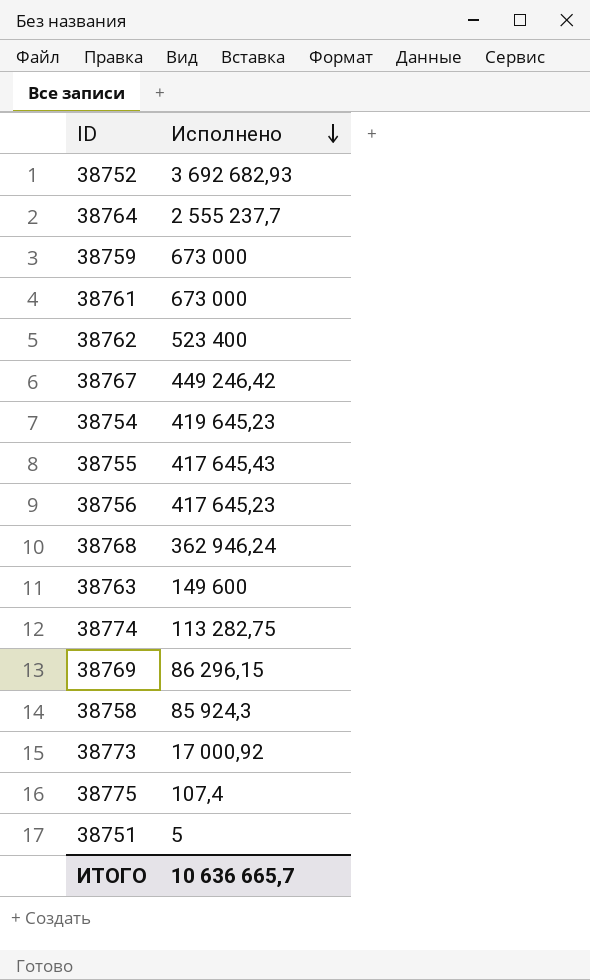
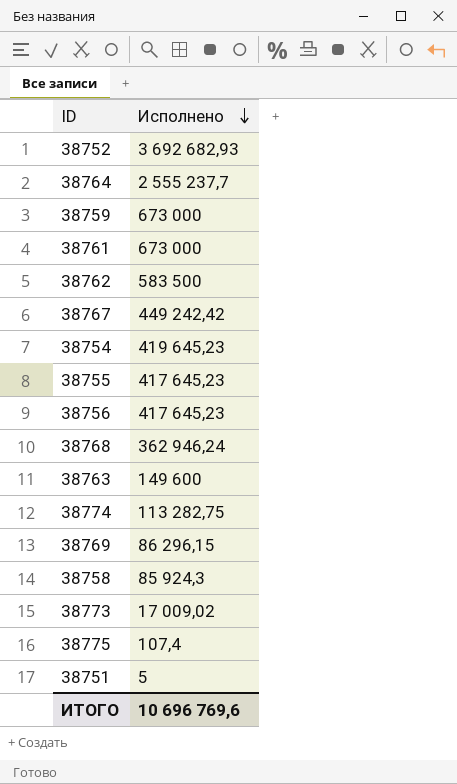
38762 | Исполнено: 523 400 -> 583 500
38767 | Исполнено: 449 246,42 -> 449 242,42
38755 | Исполнено: 417 645,43 -> 417 645,23
38773 | Исполнено: 17 000,92 -> 17 009,02
ИТОГО | Исполнено: 10 636 665,7 -> 10 696 769,6

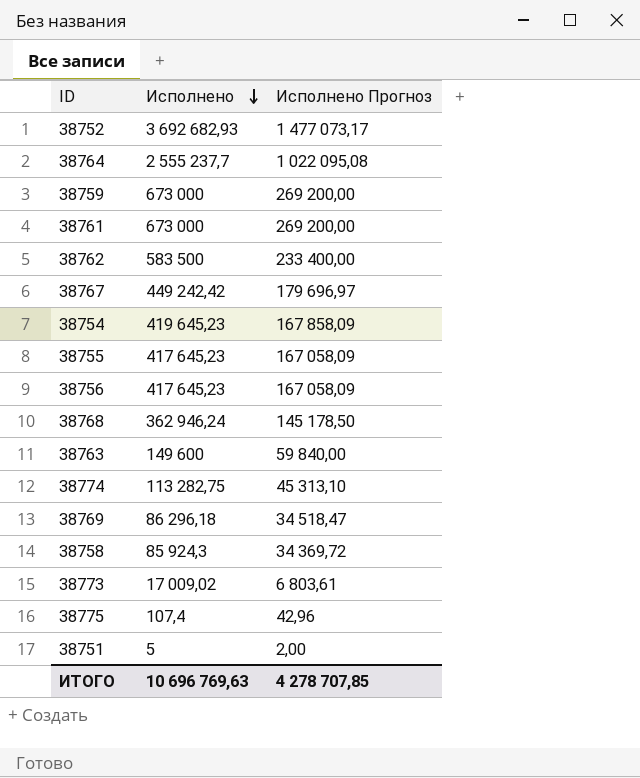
column Исполнено Прогноз | formula: none -> [Исполнено] * 0,4
38769 | Исполнено: 86 296,15 -> 86 296,18
ИТОГО | Исполнено: 10 696 769,6 -> 10 696 769,63

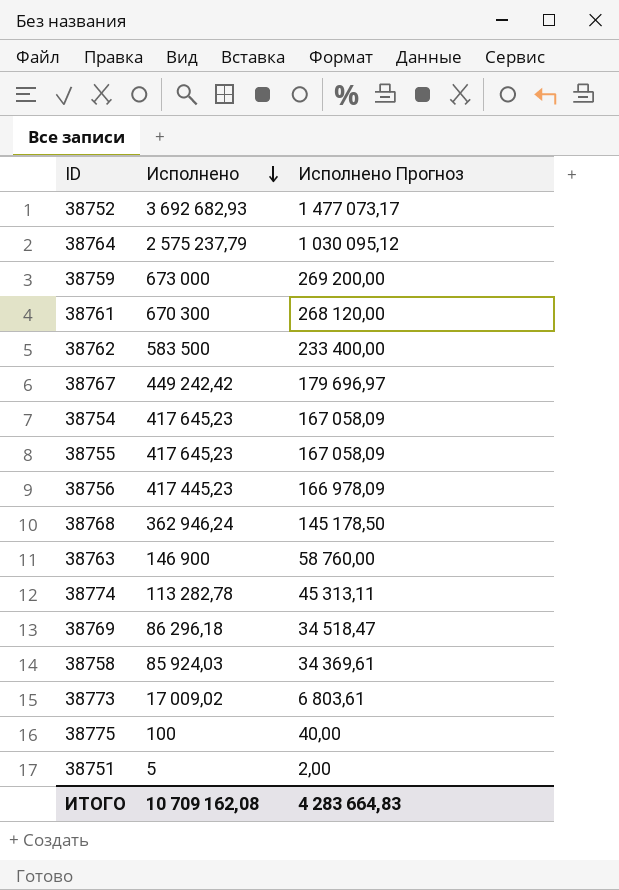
38764 | Исполнено: 2 555 237,7 -> 2 575 237,79
38764 | Исполнено Прогноз: 1 022 095,08 -> 1 030 095,12
38761 | Исполнено: 673 000 -> 670 300
38761 | Исполнено Прогноз: 269 200,00 -> 268 120,00
38754 | Исполнено: 419 645,23 -> 417 645,23
38754 | Исполнено Прогноз: 167 858,09 -> 167 058,09
38756 | Исполнено: 417 645,23 -> 417 445,23
38756 | Исполнено Прогноз: 167 058,09 -> 166 978,09
38763 | Исполнено: 149 600 -> 146 900
38763 | Исполнено Прогноз: 59 840,00 -> 58 760,00
38774 | Исполнено: 113 282,75 -> 113 282,78
38774 | Исполнено Прогноз: 45 313,10 -> 45 313,11
38758 | Исполнено: 85 924,3 -> 85 924,03
38758 | Исполнено Прогноз: 34 369,72 -> 34 369,61
38775 | Исполнено: 107,4 -> 100
38775 | Исполнено Прогноз: 42,96 -> 40,00
ИТОГО | Исполнено: 10 696 769,63 -> 10 709 162,08
ИТОГО | Исполнено Прогноз: 4 278 707,85 -> 4 283 664,83

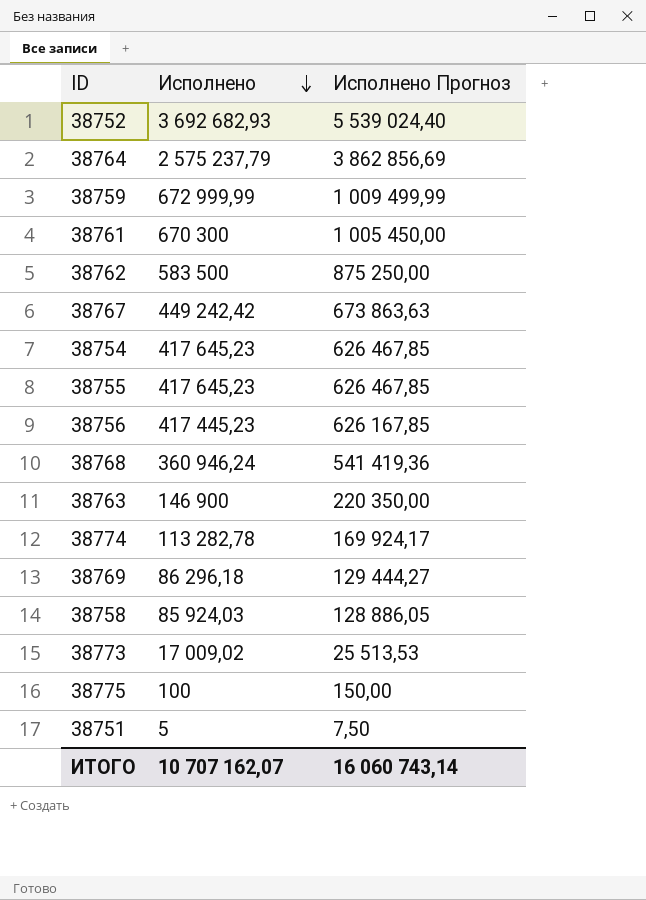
column Исполнено Прогноз | formula: [Исполнено] * 0,4 -> [Исполнено] * 1,5
38759 | Исполнено: 673 000 -> 672 999,99
38768 | Исполнено: 362 946,24 -> 360 946,24
ИТОГО | Исполнено: 10 709 162,08 -> 10 707 162,07
ИТОГО | Исполнено Прогноз: 4 283 664,83 -> 16 060 743,14

